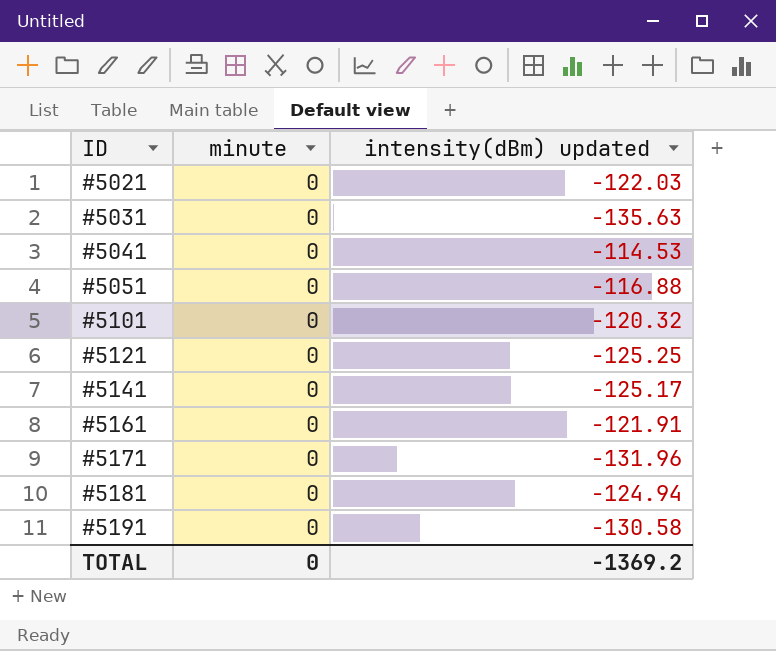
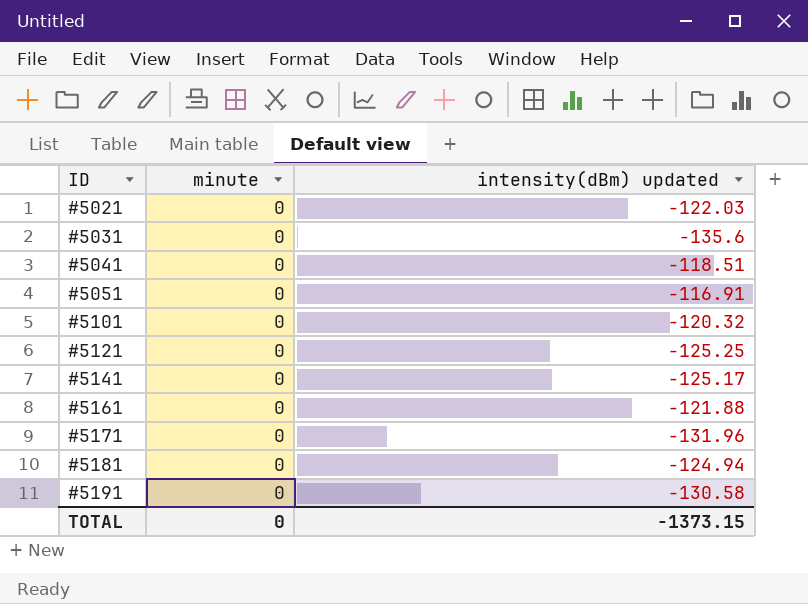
#5031 | intensity(dBm) updated: -135.63 -> -135.6
#5041 | intensity(dBm) updated: -114.53 -> -118.51
#5051 | intensity(dBm) updated: -116.88 -> -116.91
#5161 | intensity(dBm) updated: -121.91 -> -121.88
TOTAL | intensity(dBm) updated: -1369.2 -> -1373.15

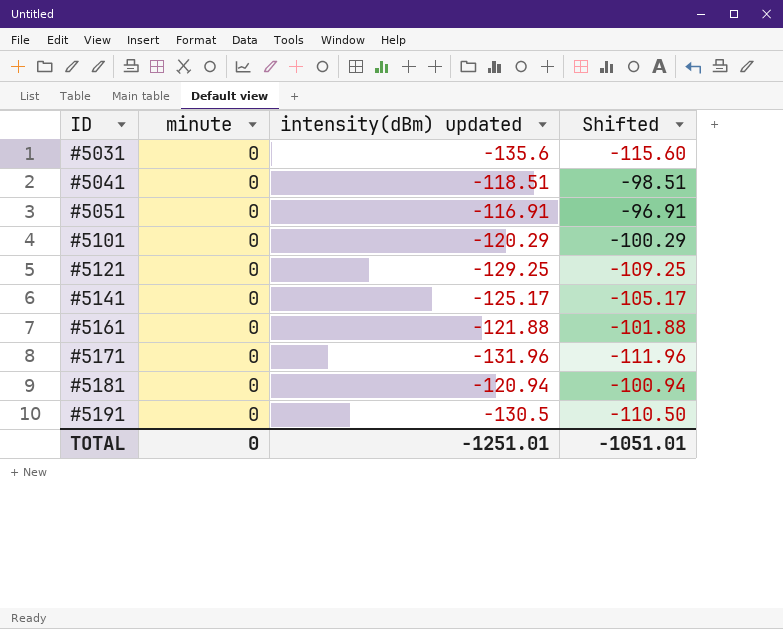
column Shifted | formula: none -> [intensity(dBm) updated] + 20
row #5021: 0 | -122.03 -> none
#5101 | intensity(dBm) updated: -120.32 -> -120.29
#5121 | intensity(dBm) updated: -125.25 -> -129.25
#5181 | intensity(dBm) updated: -124.94 -> -120.94
#5191 | intensity(dBm) updated: -130.58 -> -130.5
TOTAL | intensity(dBm) updated: -1373.15 -> -1251.01

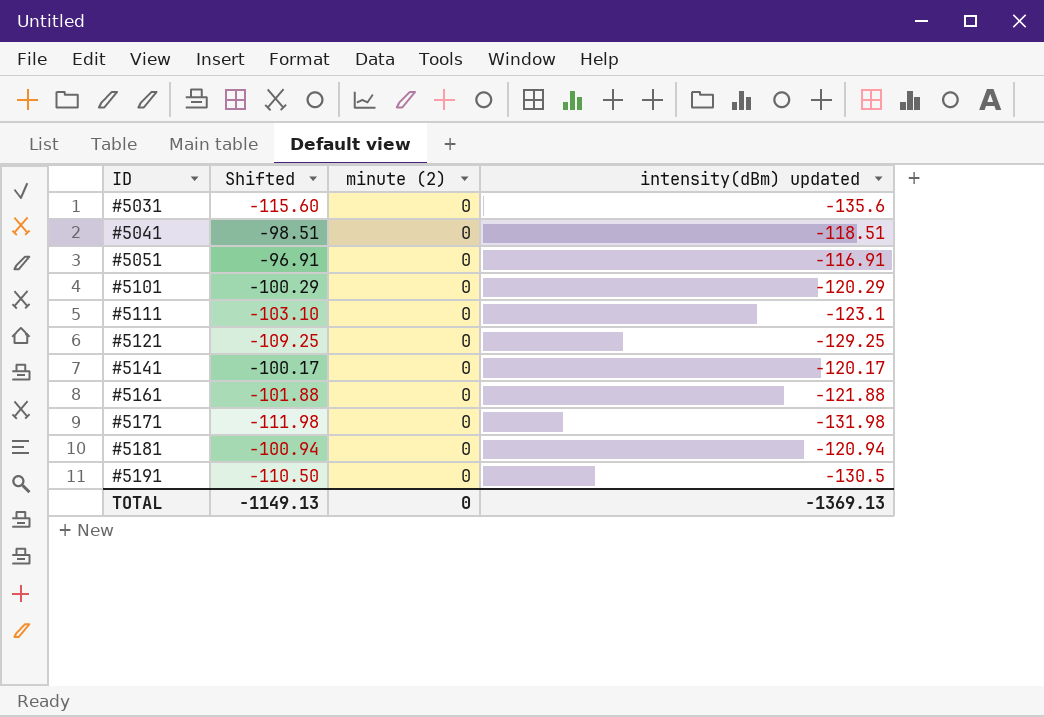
column Shifted | position: 4 -> 2
column name: minute -> minute (2)
row #5111: none -> -103.10 | 0 | -123.1
#5141 | Shifted: -105.17 -> -100.17
#5141 | intensity(dBm) updated: -125.17 -> -120.17
#5171 | Shifted: -111.96 -> -111.98
#5171 | intensity(dBm) updated: -131.96 -> -131.98
TOTAL | Shifted: -1051.01 -> -1149.13
TOTAL | intensity(dBm) updated: -1251.01 -> -1369.13

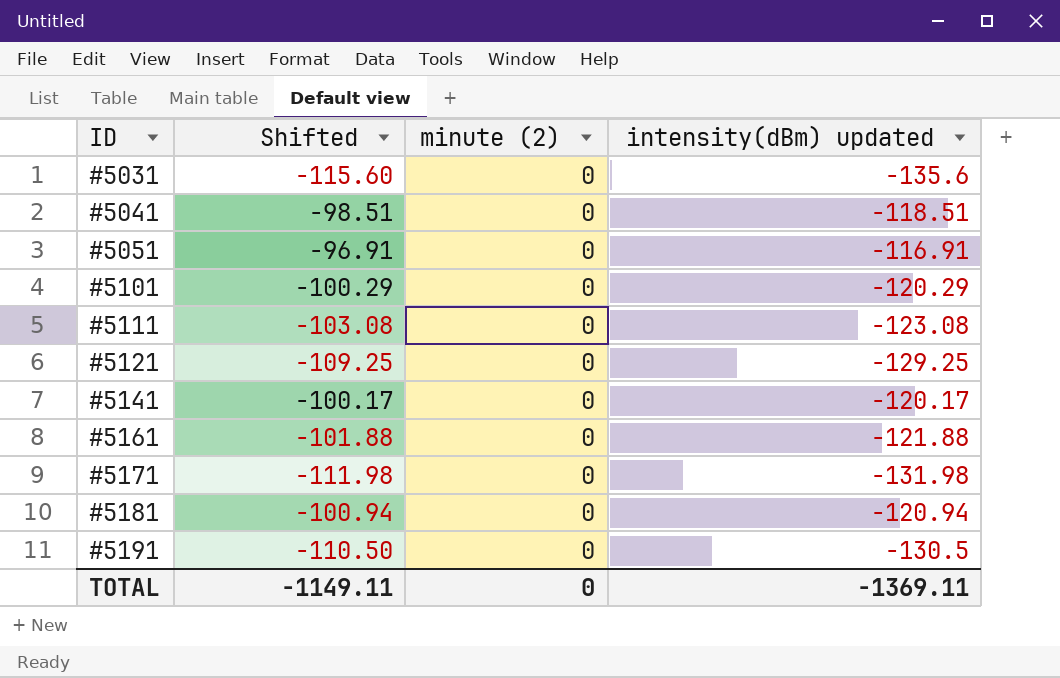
#5111 | Shifted: -103.10 -> -103.08
#5111 | intensity(dBm) updated: -123.1 -> -123.08
TOTAL | Shifted: -1149.13 -> -1149.11
TOTAL | intensity(dBm) updated: -1369.13 -> -1369.11

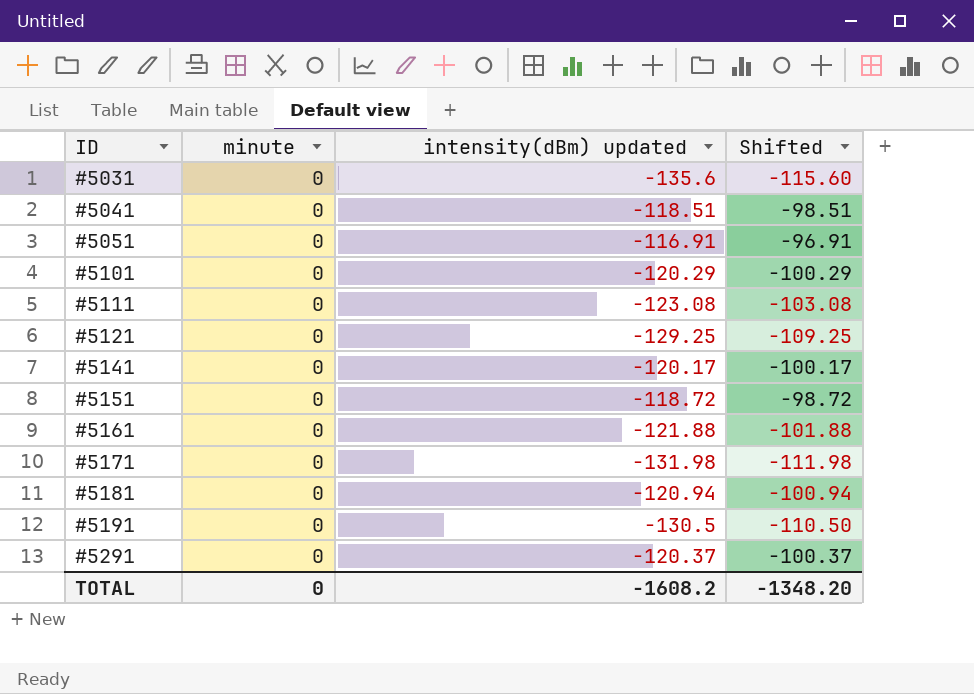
column name: minute (2) -> minute
column Shifted | position: 2 -> 4
row #5151: none -> 0 | -118.72 | -98.72
row #5291: none -> 0 | -120.37 | -100.37
TOTAL | intensity(dBm) updated: -1369.11 -> -1608.2
TOTAL | Shifted: -1149.11 -> -1348.20

